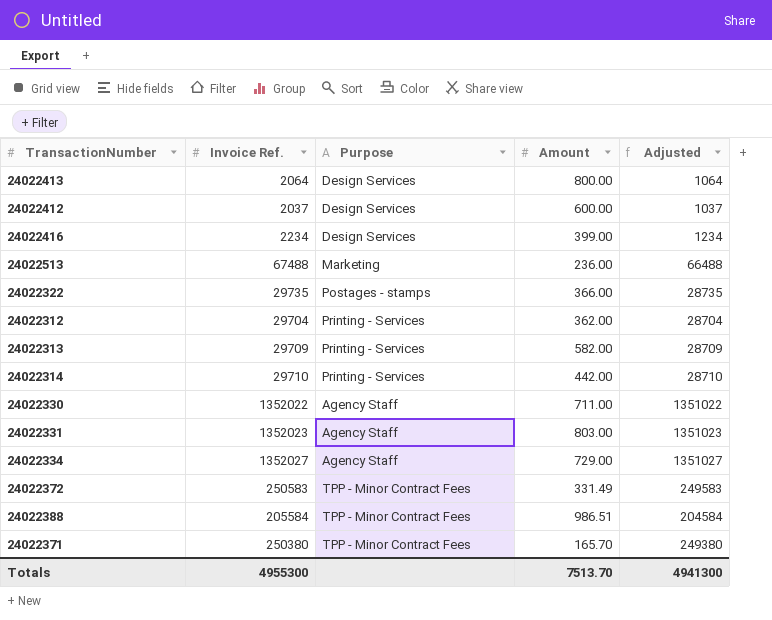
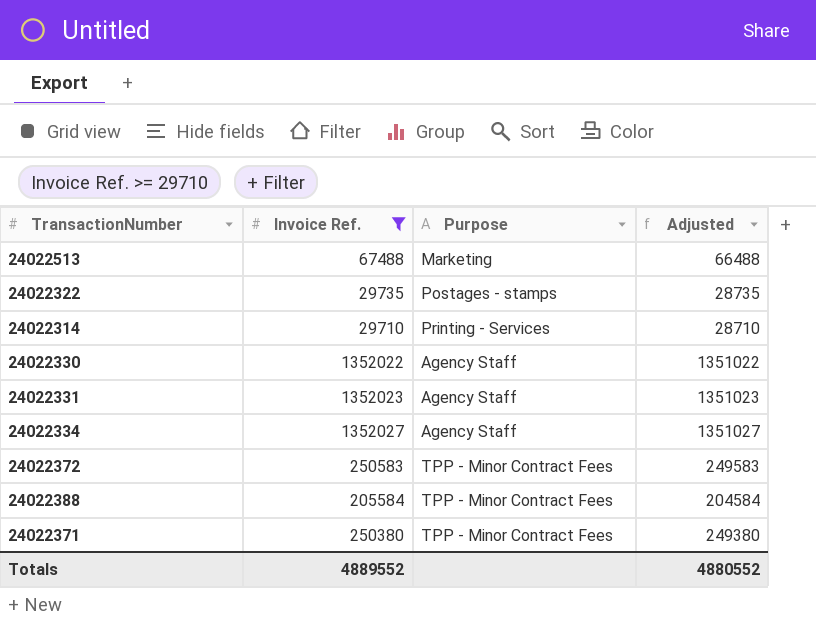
filter: none -> Invoice Ref. >= 29710
column Amount | position: 4 -> none
Totals | Invoice Ref.: 4955300 -> 4889552
Totals | Adjusted: 4941300 -> 4880552

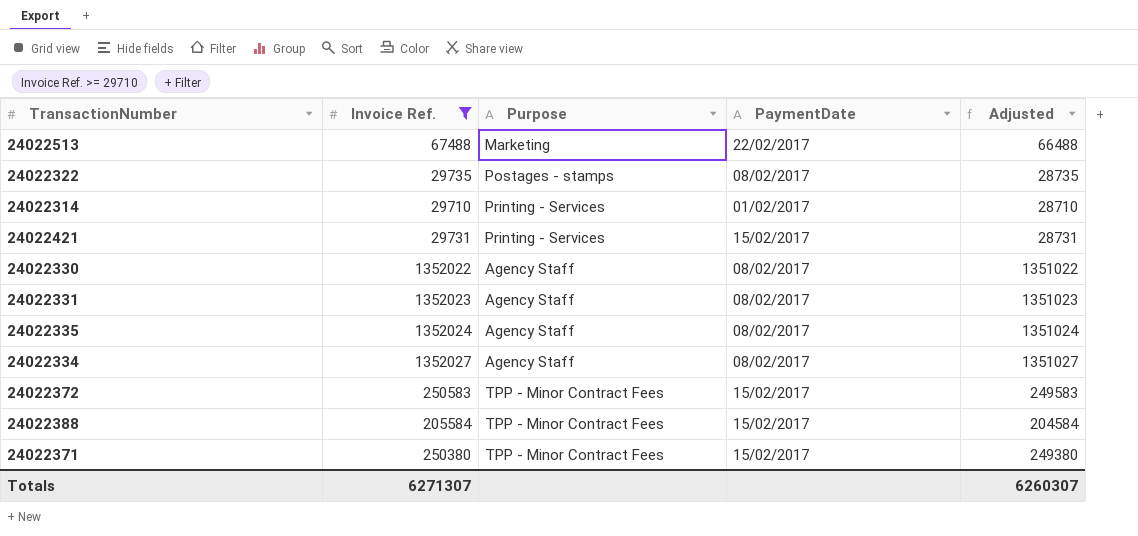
column PaymentDate | position: none -> 4
row 24022421: none -> 29731 | Printing - Services | 15/02/2017 | 28731
row 24022335: none -> 1352024 | Agency Staff | 08/02/2017 | 1351024
Totals | Invoice Ref.: 4889552 -> 6271307
Totals | Adjusted: 4880552 -> 6260307

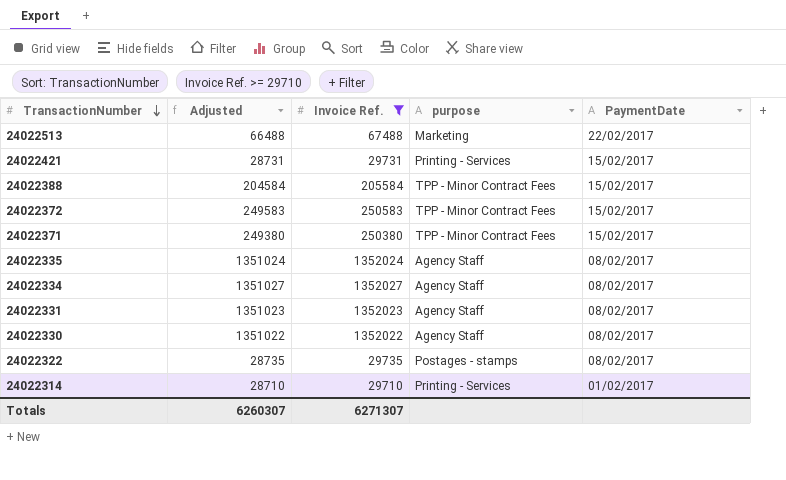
row order: none -> TransactionNumber descending
column Adjusted | position: 5 -> 2
column name: Purpose -> purpose

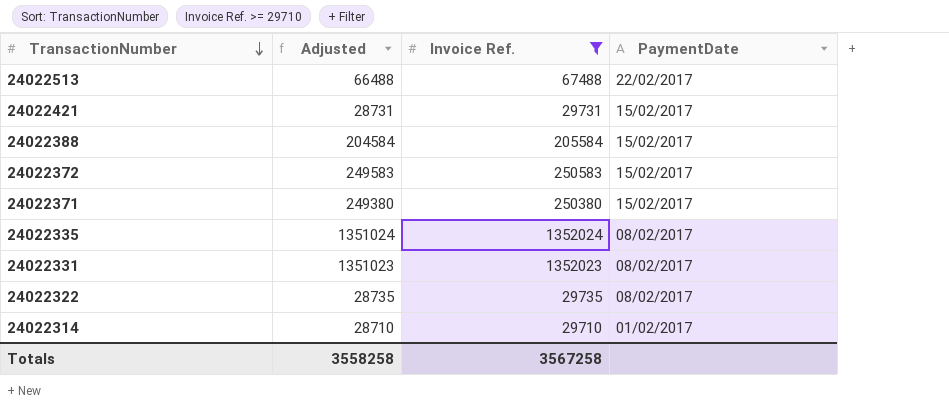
column purpose | position: 4 -> none
row 24022334: 1351027 | 1352027 | Agency Staff | 08/02/2017 -> none
row 24022330: 1351022 | 1352022 | Agency Staff | 08/02/2017 -> none
Totals | Adjusted: 6260307 -> 3558258
Totals | Invoice Ref.: 6271307 -> 3567258

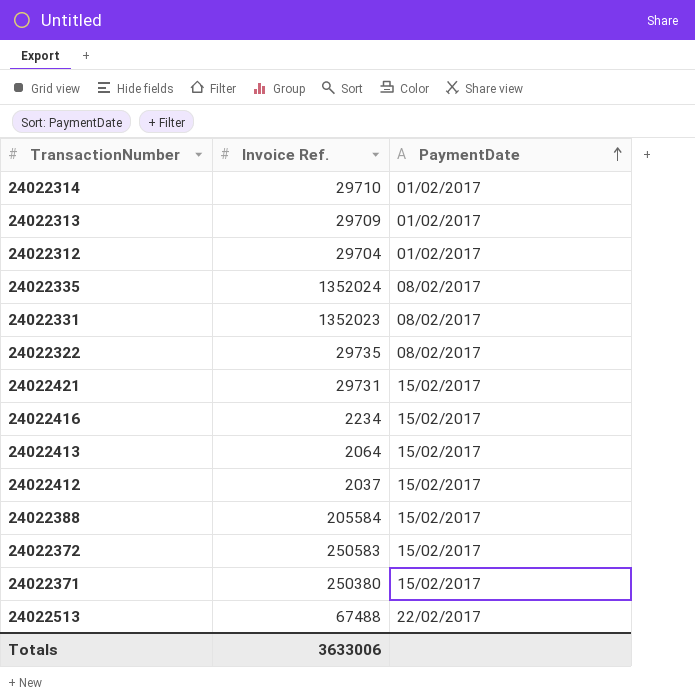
filter: Invoice Ref. >= 29710 -> none
row order: TransactionNumber descending -> PaymentDate ascending
column Adjusted | formula: [Invoice Ref.] - 1000 -> none
Totals | Invoice Ref.: 3567258 -> 3633006

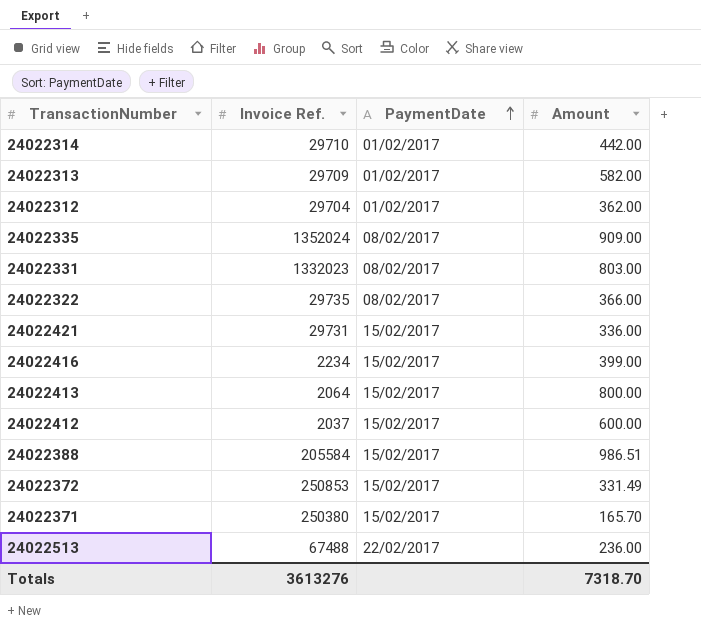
column Amount | position: none -> 4
24022331 | Invoice Ref.: 1352023 -> 1332023
24022372 | Invoice Ref.: 250583 -> 250853
Totals | Invoice Ref.: 3633006 -> 3613276

